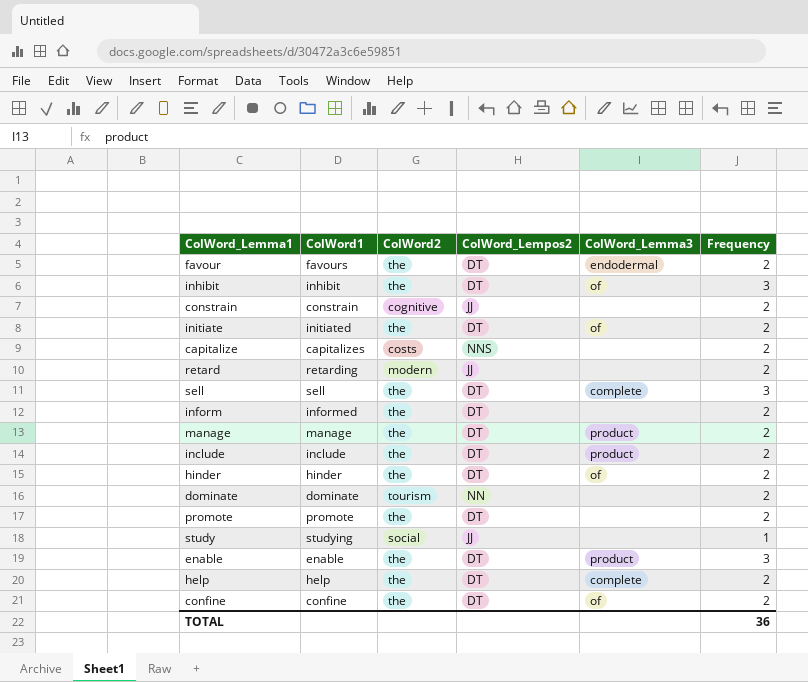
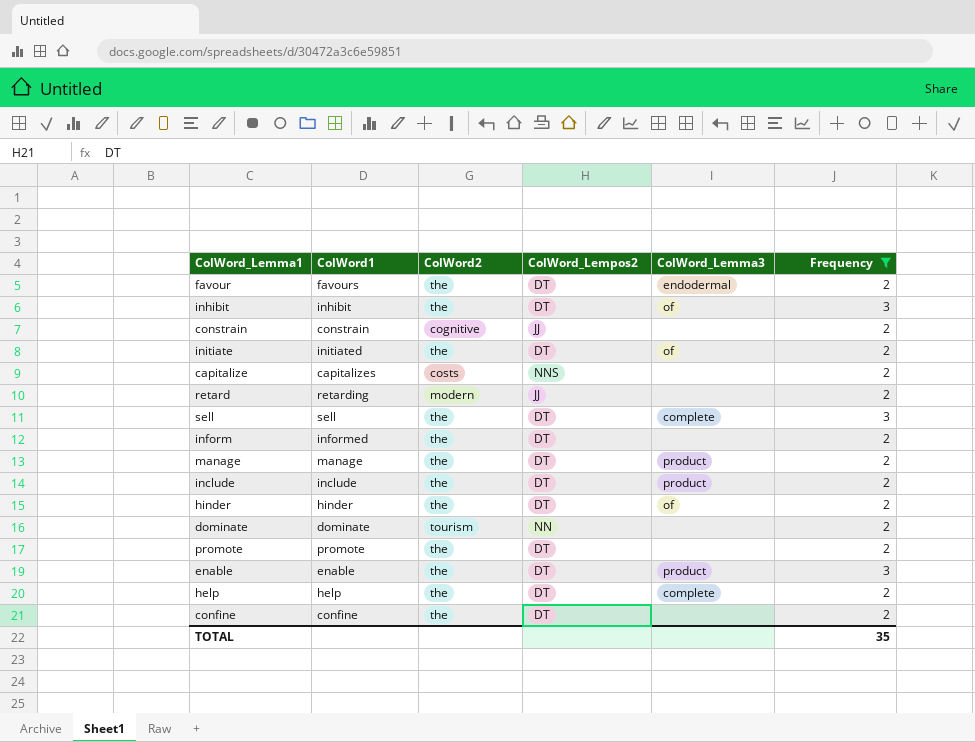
filter: none -> Frequency != 1
confine | ColWord_Lemma3: of -> none
TOTAL | Frequency: 36 -> 35

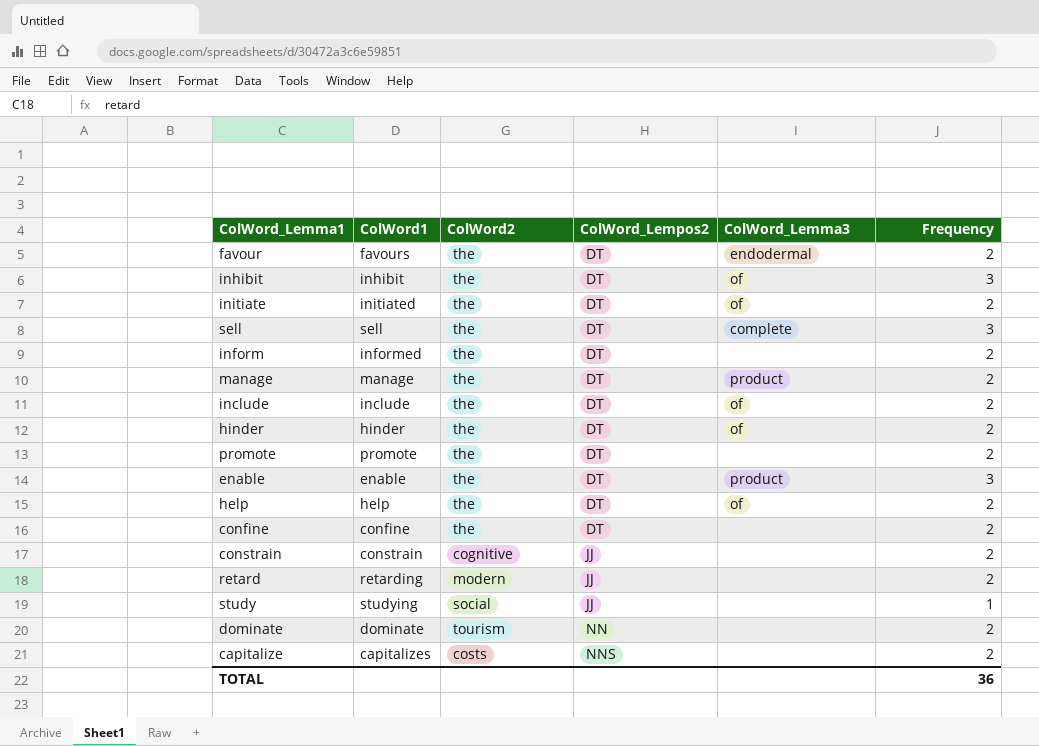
filter: Frequency != 1 -> none
row order: none -> ColWord_Lempos2 ascending
include | ColWord_Lemma3: product -> of
help | ColWord_Lemma3: complete -> of
TOTAL | Frequency: 35 -> 36

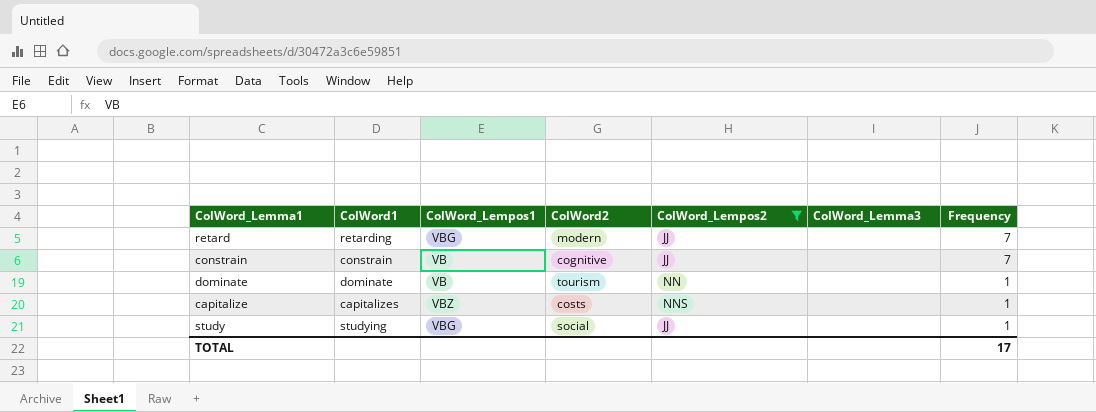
filter: none -> ColWord_Lempos2 != DT
row order: ColWord_Lempos2 ascending -> Frequency descending
column ColWord_Lempos1 | position: none -> 3
retard | Frequency: 2 -> 7
constrain | Frequency: 2 -> 7
dominate | Frequency: 2 -> 1
capitalize | Frequency: 2 -> 1
TOTAL | Frequency: 36 -> 17

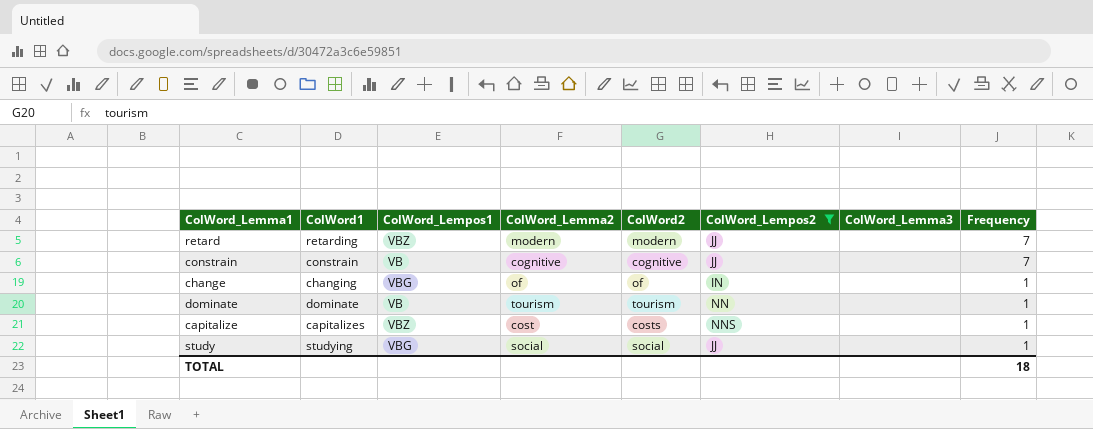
column ColWord_Lemma2 | position: none -> 4
retard | ColWord_Lempos1: VBG -> VBZ
row change: none -> changing | VBG | of | of | IN | none | 1
TOTAL | Frequency: 17 -> 18

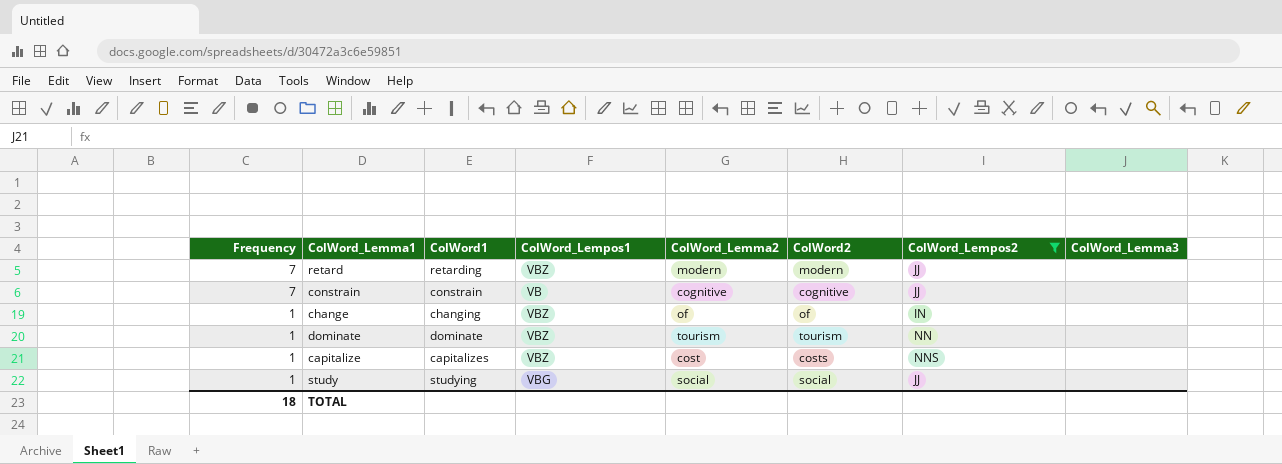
column Frequency | position: 8 -> 1
change | ColWord_Lempos1: VBG -> VBZ
dominate | ColWord_Lempos1: VB -> VBZ

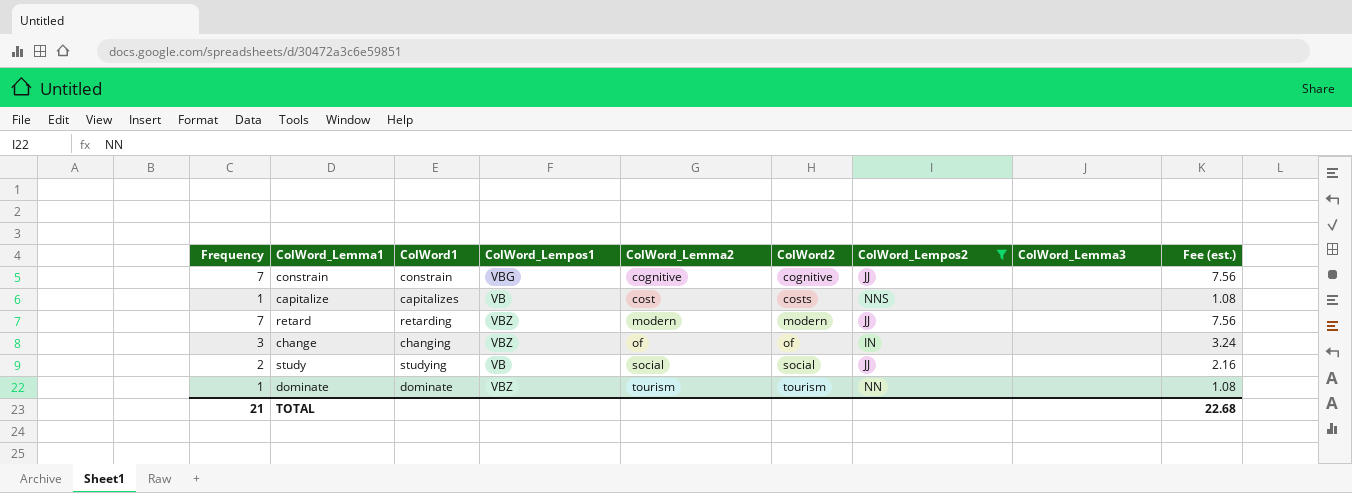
row order: Frequency descending -> ColWord_Lemma2 ascending
column Fee (est.) | formula: none -> [Frequency] * 1.08
constrain | ColWord_Lempos1: VB -> VBG
capitalize | ColWord_Lempos1: VBZ -> VB
change | Frequency: 1 -> 3
study | Frequency: 1 -> 2
study | ColWord_Lempos1: VBG -> VB
TOTAL | Frequency: 18 -> 21

